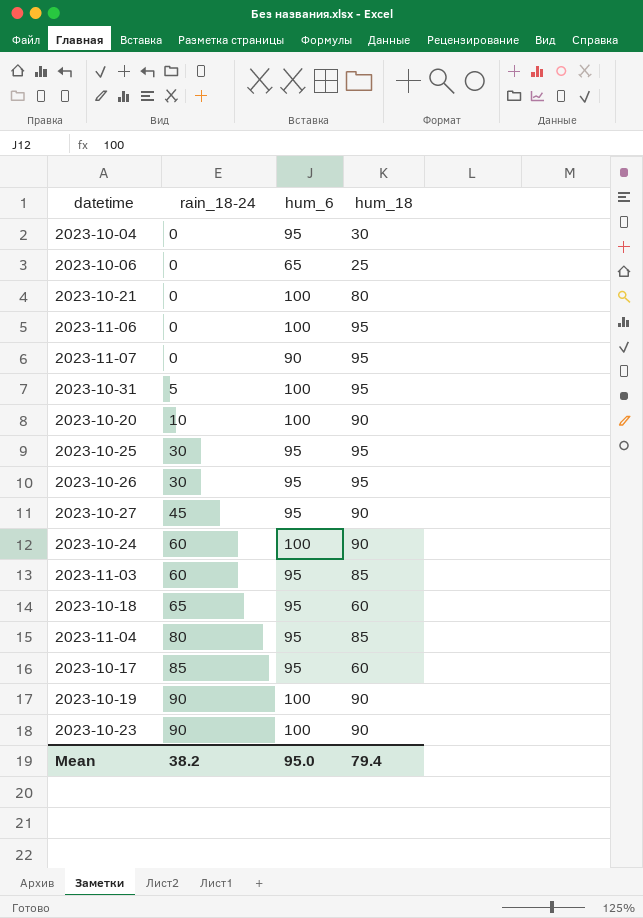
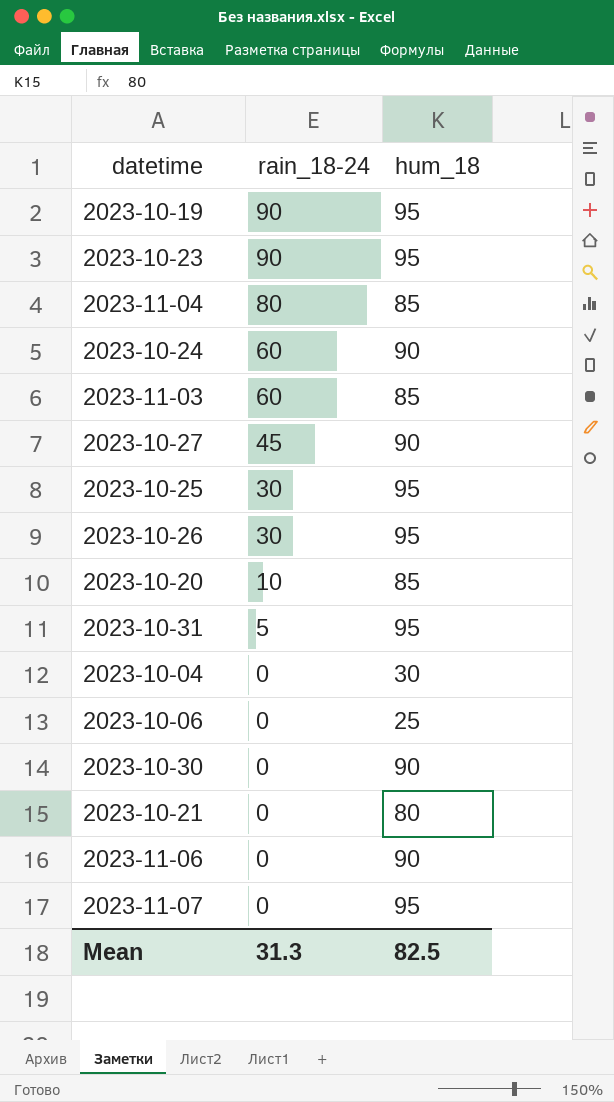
row order: rain_18-24 ascending -> rain_18-24 descending
column hum_6 | position: 3 -> none
row 2023-10-18: 65 | 95 | 60 -> none
row 2023-10-17: 85 | 95 | 60 -> none
2023-10-19 | hum_18: 90 -> 95
2023-10-23 | hum_18: 90 -> 95
2023-10-20 | hum_18: 90 -> 85
row 2023-10-30: none -> 0 | 90
2023-11-06 | hum_18: 95 -> 90
Mean | rain_18-24: 38.2 -> 31.3
Mean | hum_18: 79.4 -> 82.5

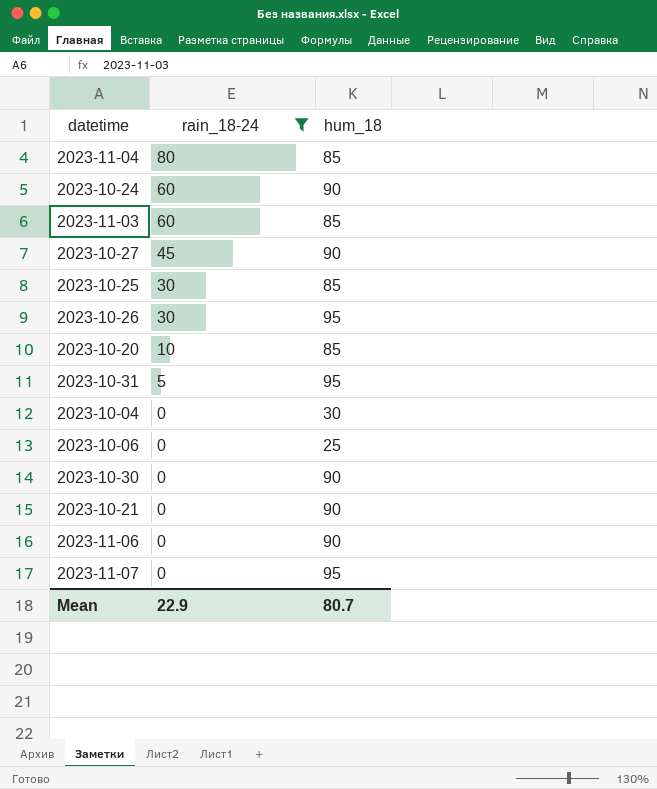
filter: none -> rain_18-24 != 90
2023-10-25 | hum_18: 95 -> 85
2023-10-21 | hum_18: 80 -> 90
Mean | rain_18-24: 31.3 -> 22.9
Mean | hum_18: 82.5 -> 80.7

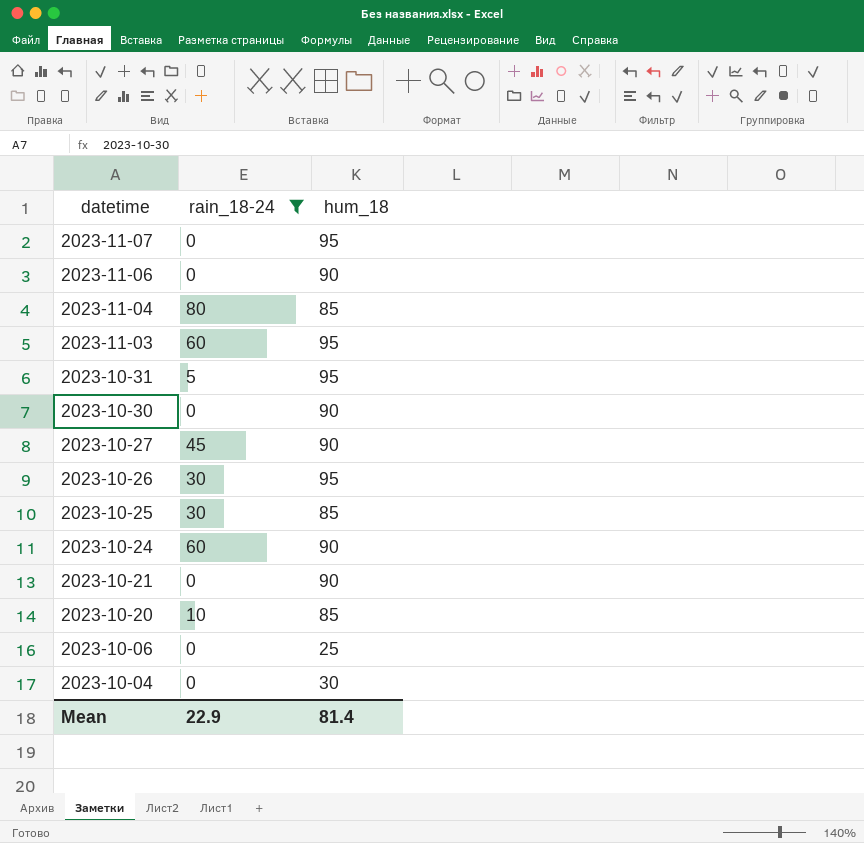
row order: rain_18-24 descending -> datetime descending
2023-11-03 | hum_18: 85 -> 95
Mean | hum_18: 80.7 -> 81.4

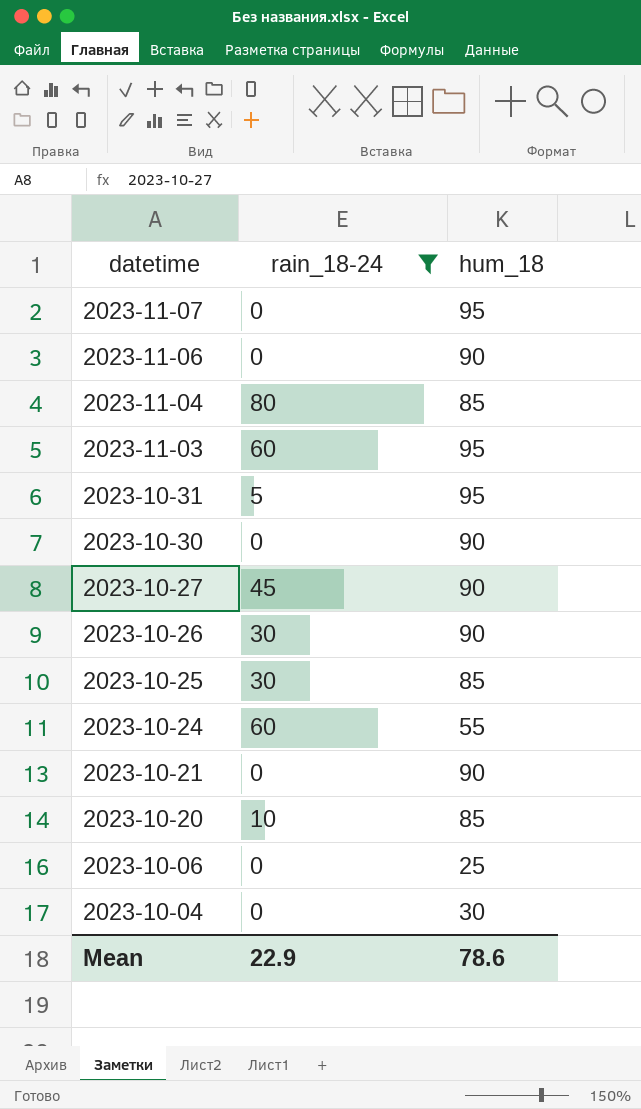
2023-10-26 | hum_18: 95 -> 90
2023-10-24 | hum_18: 90 -> 55
Mean | hum_18: 81.4 -> 78.6

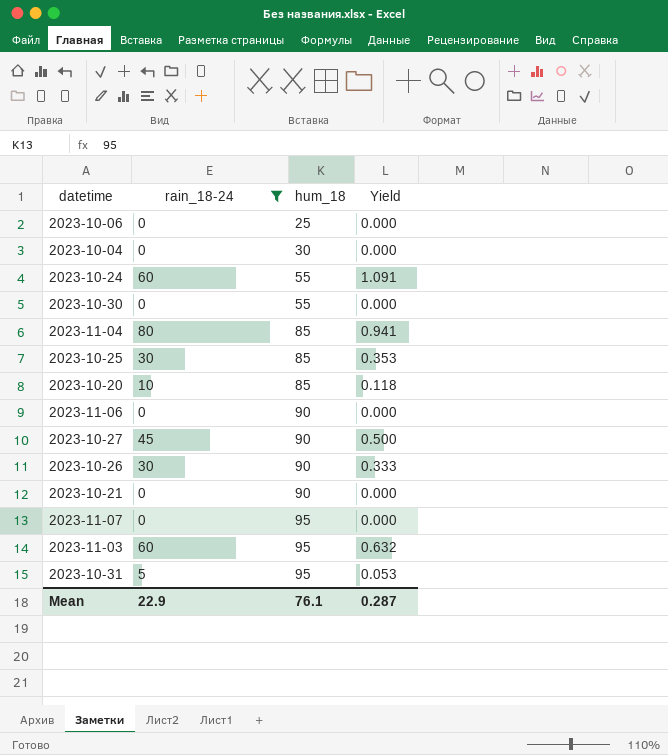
row order: datetime descending -> hum_18 ascending
column Yield | formula: none -> [rain_18-24] / [hum_18]
2023-10-30 | hum_18: 90 -> 55
Mean | hum_18: 78.6 -> 76.1

